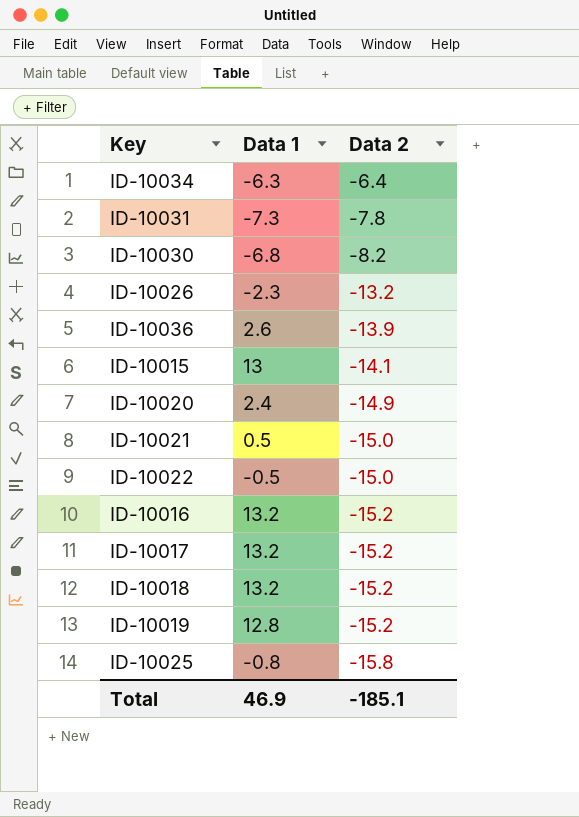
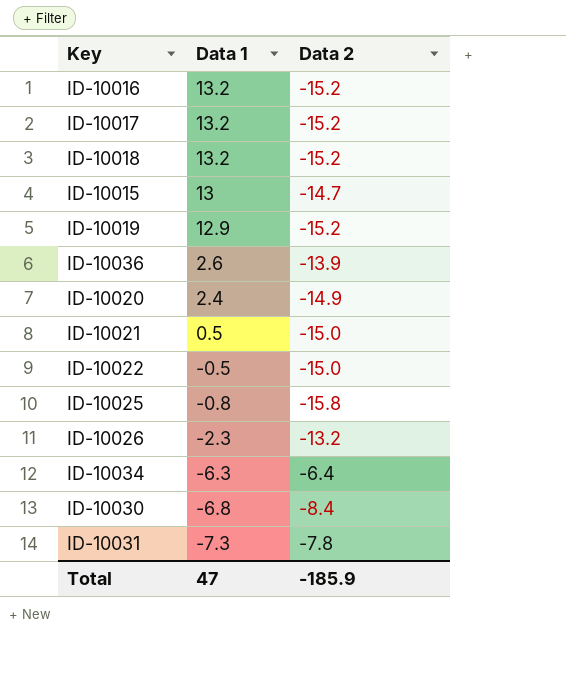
row order: Data 2 descending -> Data 1 descending
ID-10015 | Data 2: -14.1 -> -14.7
ID-10019 | Data 1: 12.8 -> 12.9
ID-10030 | Data 2: -8.2 -> -8.4
Total | Data 1: 46.9 -> 47
Total | Data 2: -185.1 -> -185.9

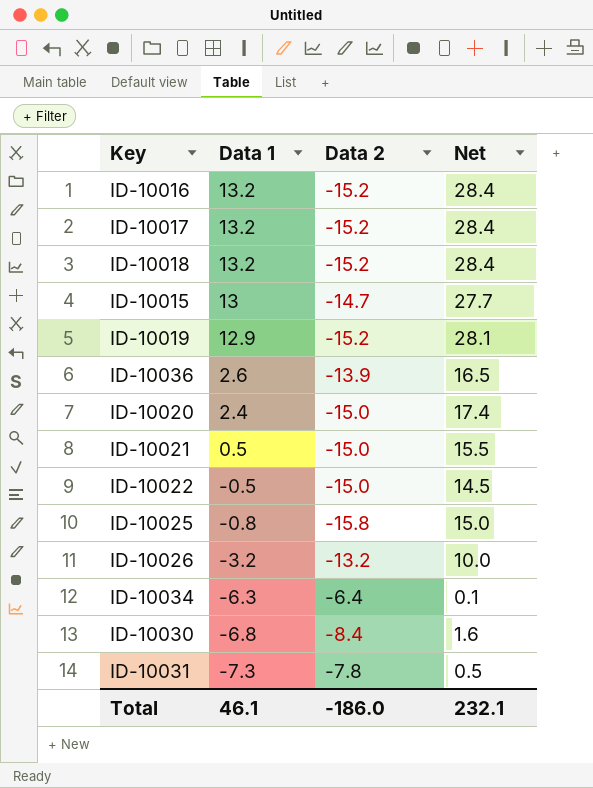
column Net | formula: none -> [Data 1] - [Data 2]
ID-10020 | Data 2: -14.9 -> -15.0
ID-10026 | Data 1: -2.3 -> -3.2
Total | Data 1: 47 -> 46.1
Total | Data 2: -185.9 -> -186.0

